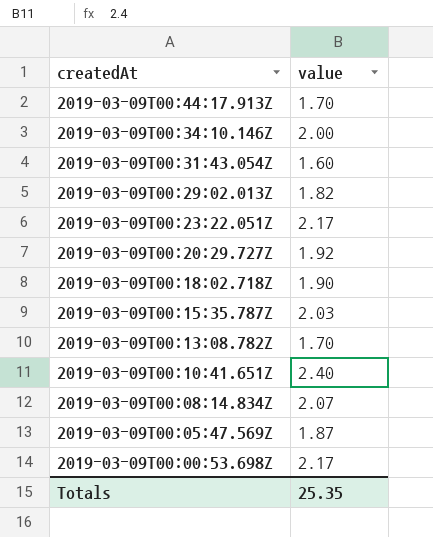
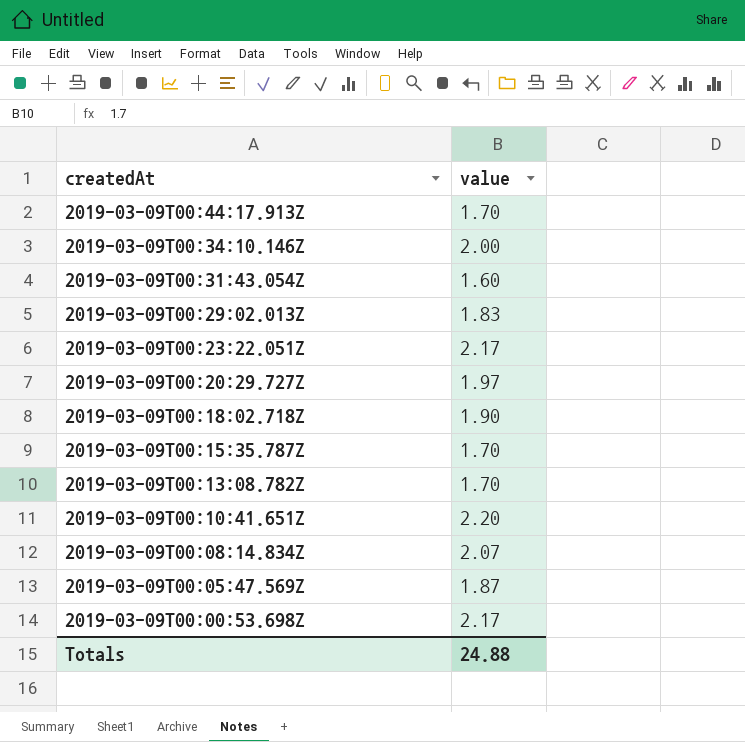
2019-03-09T00:29:02.013Z | value: 1.82 -> 1.83
2019-03-09T00:20:29.727Z | value: 1.92 -> 1.97
2019-03-09T00:15:35.787Z | value: 2.03 -> 1.70
2019-03-09T00:10:41.651Z | value: 2.40 -> 2.20
Totals | value: 25.35 -> 24.88

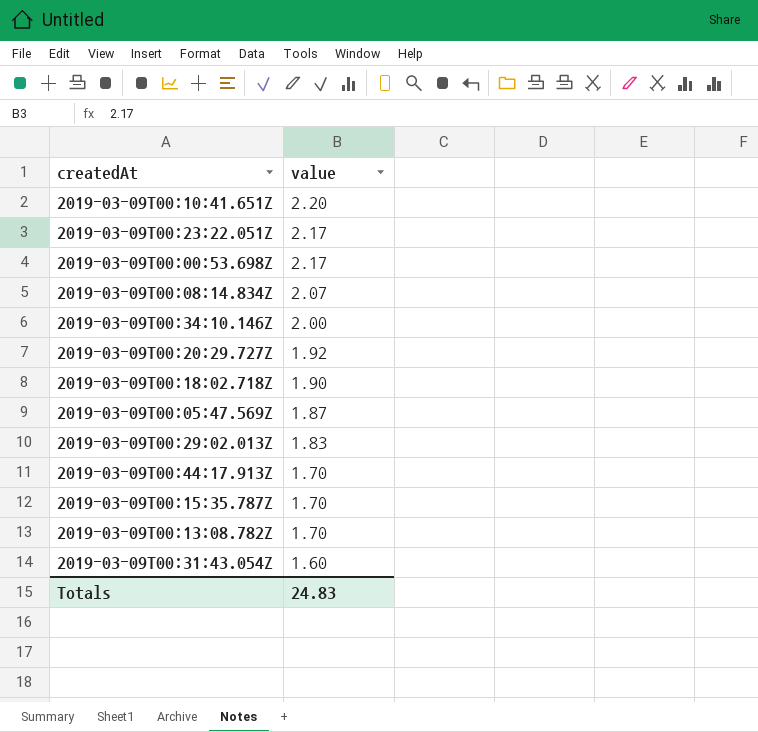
row order: createdAt descending -> value descending
2019-03-09T00:20:29.727Z | value: 1.97 -> 1.92
Totals | value: 24.88 -> 24.83

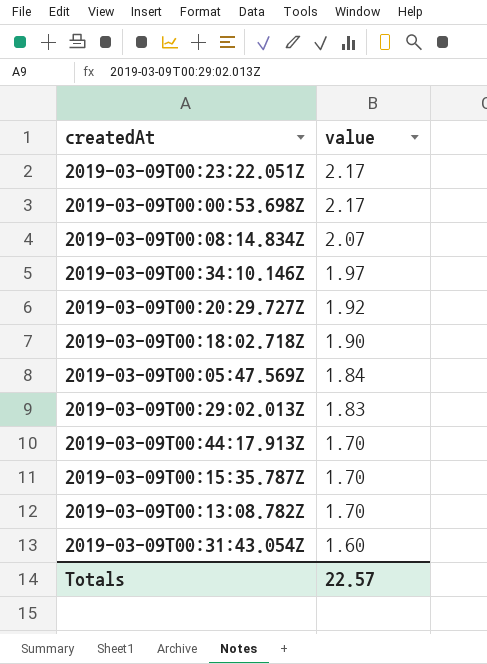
row 2019-03-09T00:10:41.651Z: 2.20 -> none
2019-03-09T00:34:10.146Z | value: 2.00 -> 1.97
2019-03-09T00:05:47.569Z | value: 1.87 -> 1.84
Totals | value: 24.83 -> 22.57

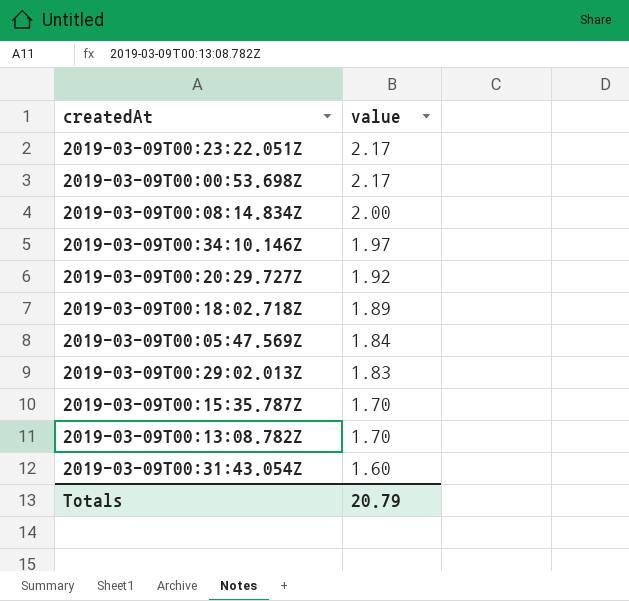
row 2019-03-09T00:44:17.913Z: 1.70 -> none
2019-03-09T00:08:14.834Z | value: 2.07 -> 2.00
2019-03-09T00:18:02.718Z | value: 1.90 -> 1.89
Totals | value: 22.57 -> 20.79

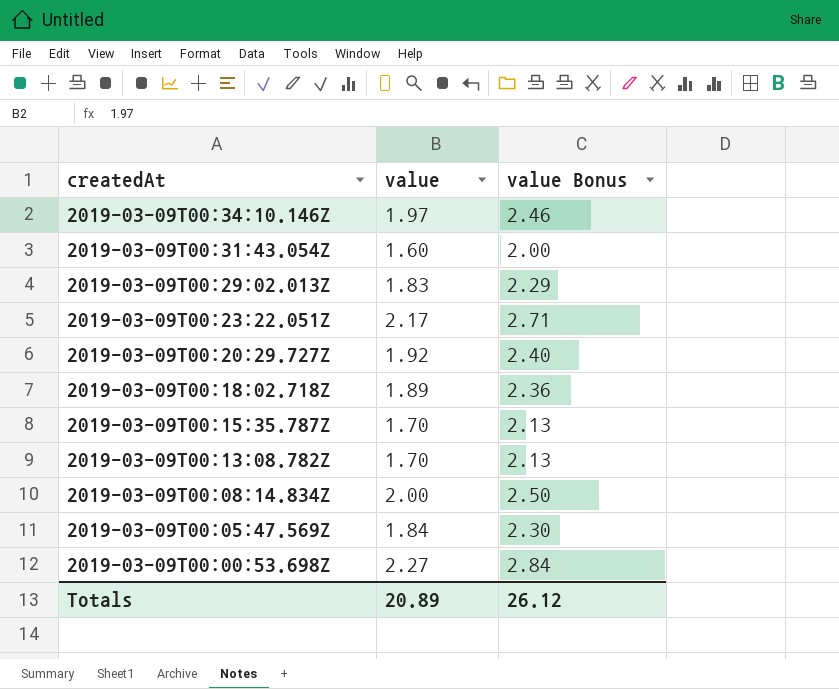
row order: value descending -> createdAt descending
column value Bonus | formula: none -> [value] * 1.25
2019-03-09T00:00:53.698Z | value: 2.17 -> 2.27
Totals | value: 20.79 -> 20.89

